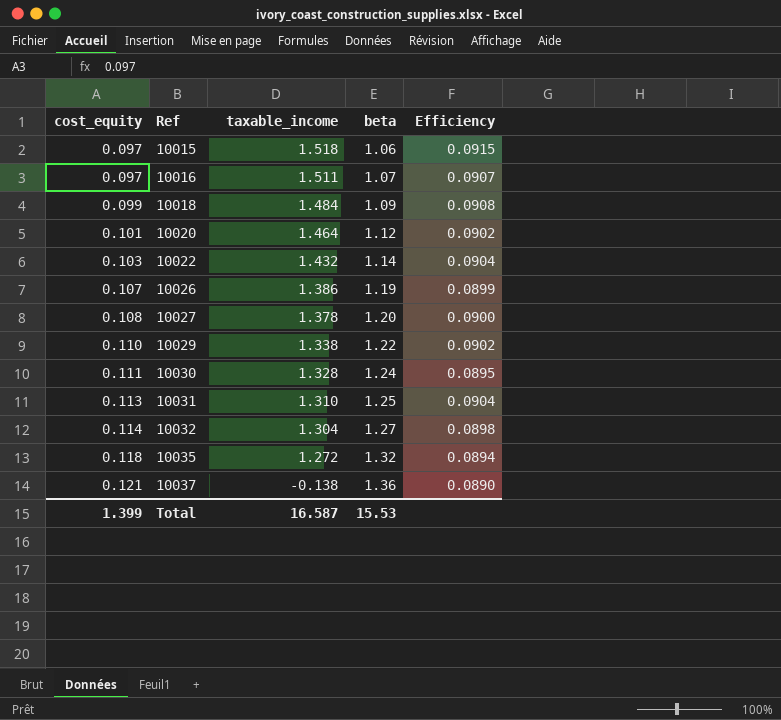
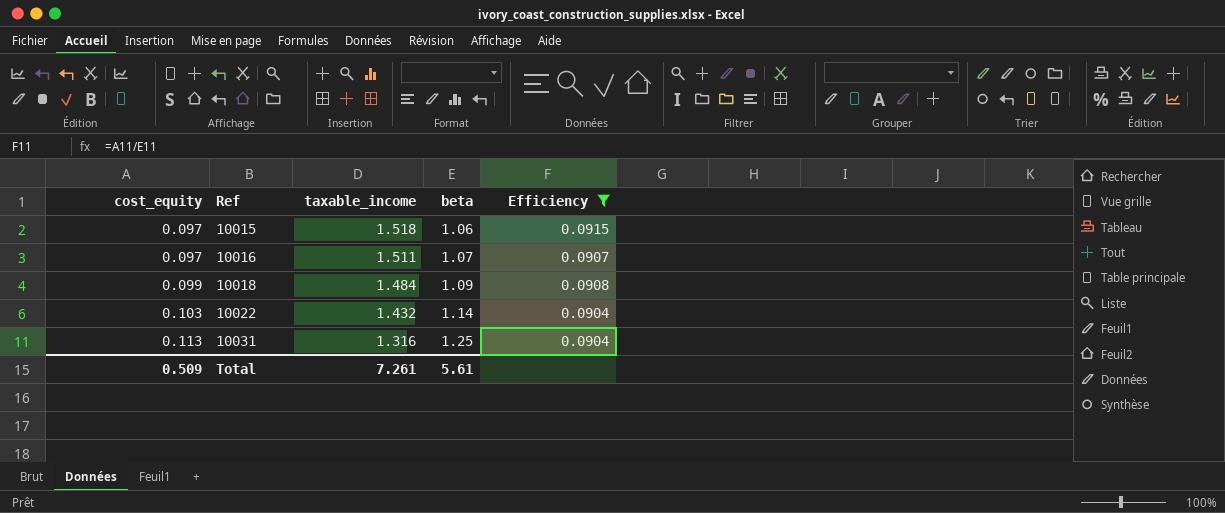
filter: none -> Efficiency >= 0.0904
10031 | taxable_income: 1.310 -> 1.316
Total | cost_equity: 1.399 -> 0.509
Total | taxable_income: 16.587 -> 7.261
Total | beta: 15.53 -> 5.61

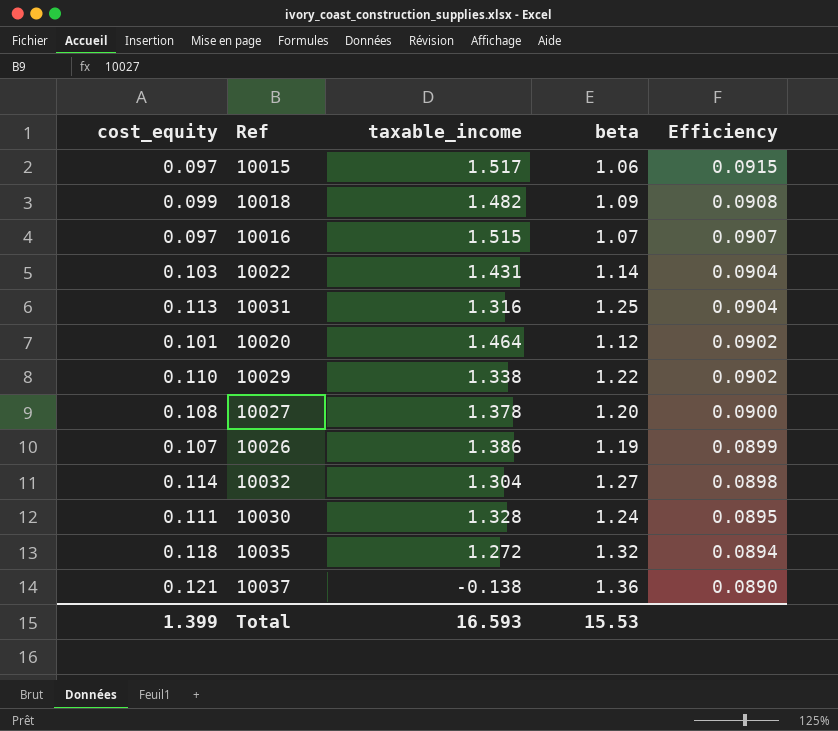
filter: Efficiency >= 0.0904 -> none
row order: cost_equity ascending -> Efficiency descending
10015 | taxable_income: 1.518 -> 1.517
10018 | taxable_income: 1.484 -> 1.482
10016 | taxable_income: 1.511 -> 1.515
10022 | taxable_income: 1.432 -> 1.431
Total | cost_equity: 0.509 -> 1.399
Total | taxable_income: 7.261 -> 16.593
Total | beta: 5.61 -> 15.53

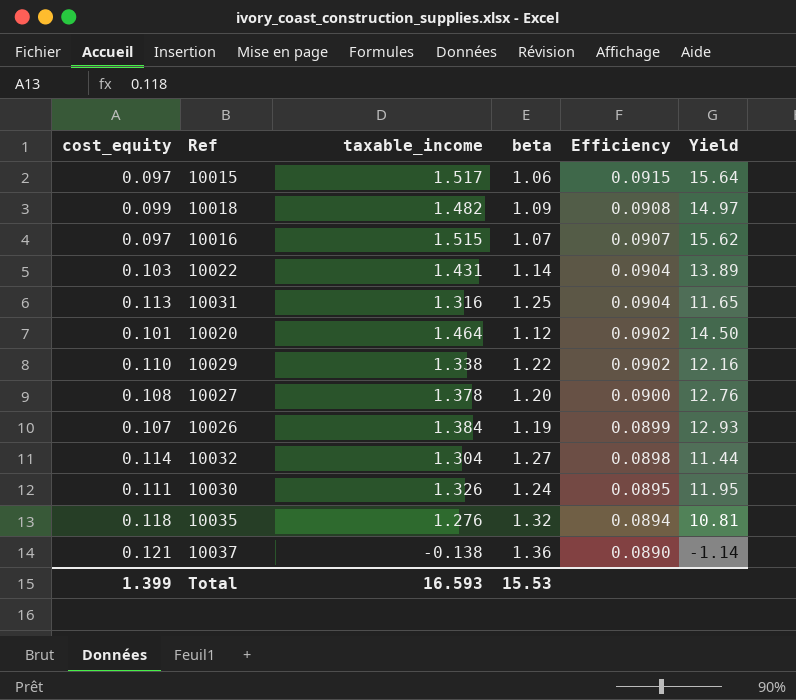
column Yield | formula: none -> [taxable_income] / [cost_equity]
10026 | taxable_income: 1.386 -> 1.384
10030 | taxable_income: 1.328 -> 1.326
10035 | taxable_income: 1.272 -> 1.276

